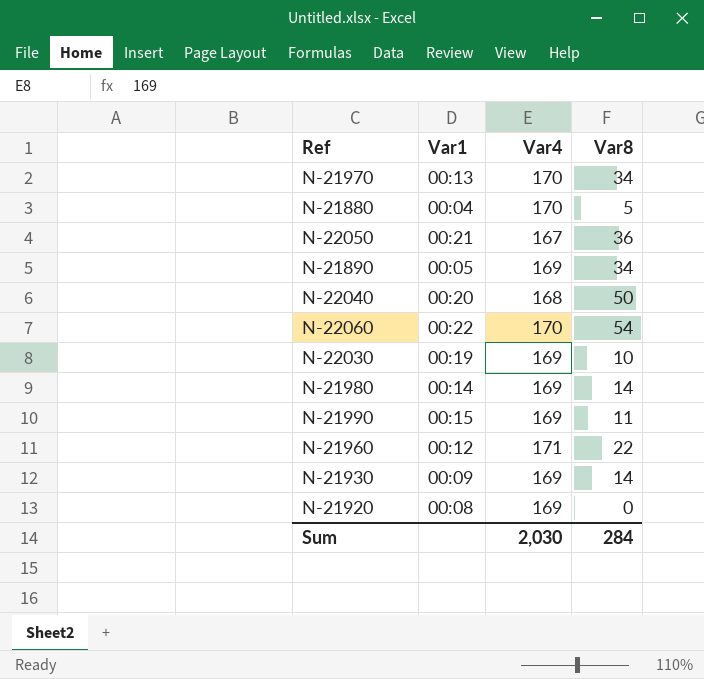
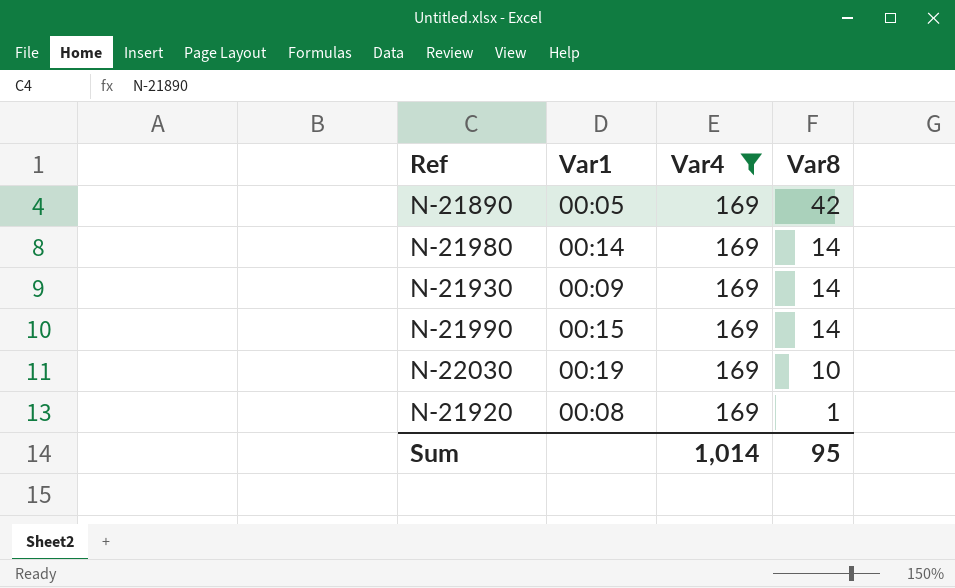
filter: none -> Var4 = 169
row order: none -> Var8 descending
N-21890 | Var8: 34 -> 42
N-21990 | Var8: 11 -> 14
N-21920 | Var8: 0 -> 1
Sum | Var4: 2,030 -> 1,014
Sum | Var8: 284 -> 95

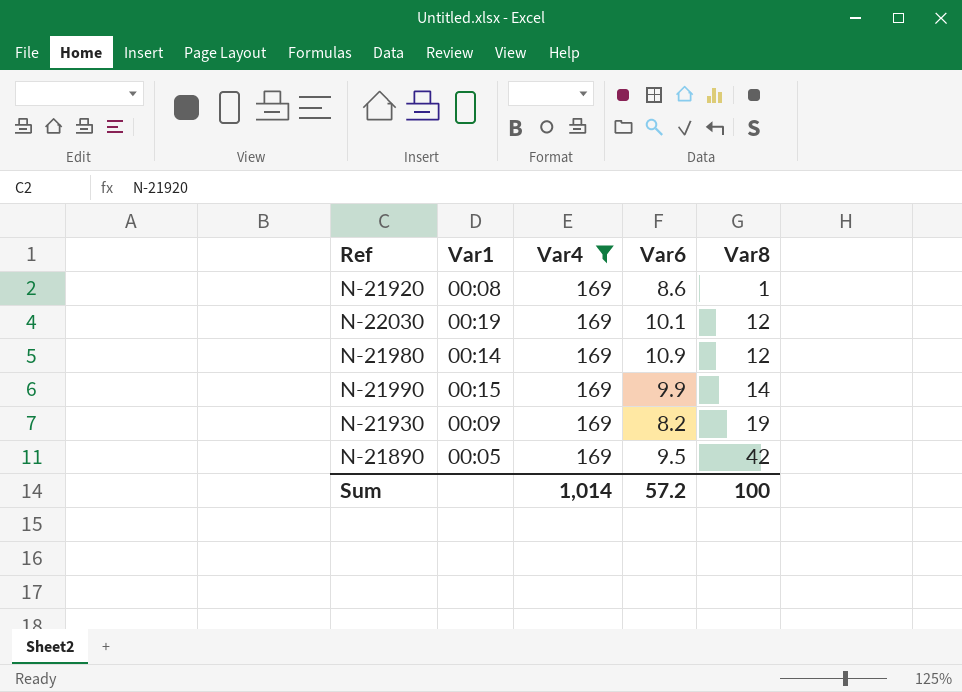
row order: Var8 descending -> Var8 ascending
column Var6 | position: none -> 4
N-22030 | Var8: 10 -> 12
N-21980 | Var8: 14 -> 12
N-21930 | Var8: 14 -> 19
Sum | Var8: 95 -> 100

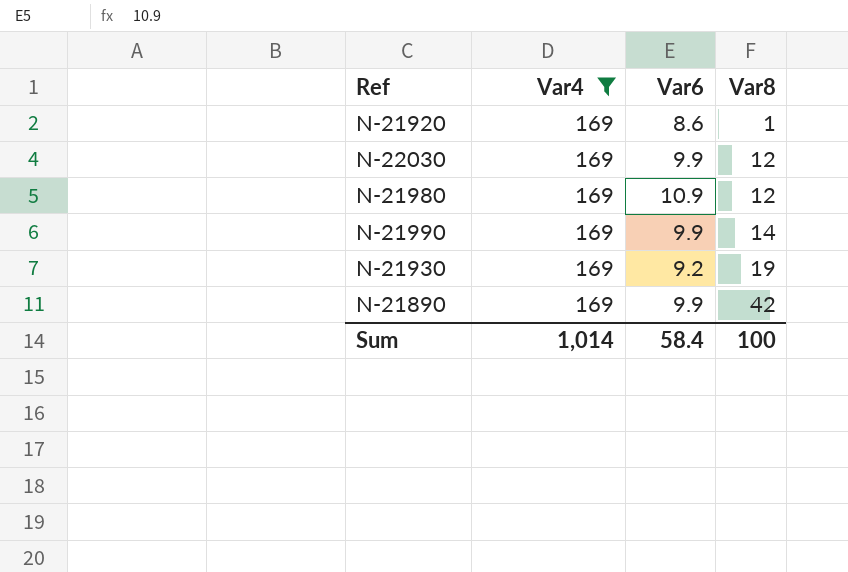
column Var1 | position: 2 -> none
N-22030 | Var6: 10.1 -> 9.9
N-21930 | Var6: 8.2 -> 9.2
N-21890 | Var6: 9.5 -> 9.9
Sum | Var6: 57.2 -> 58.4

